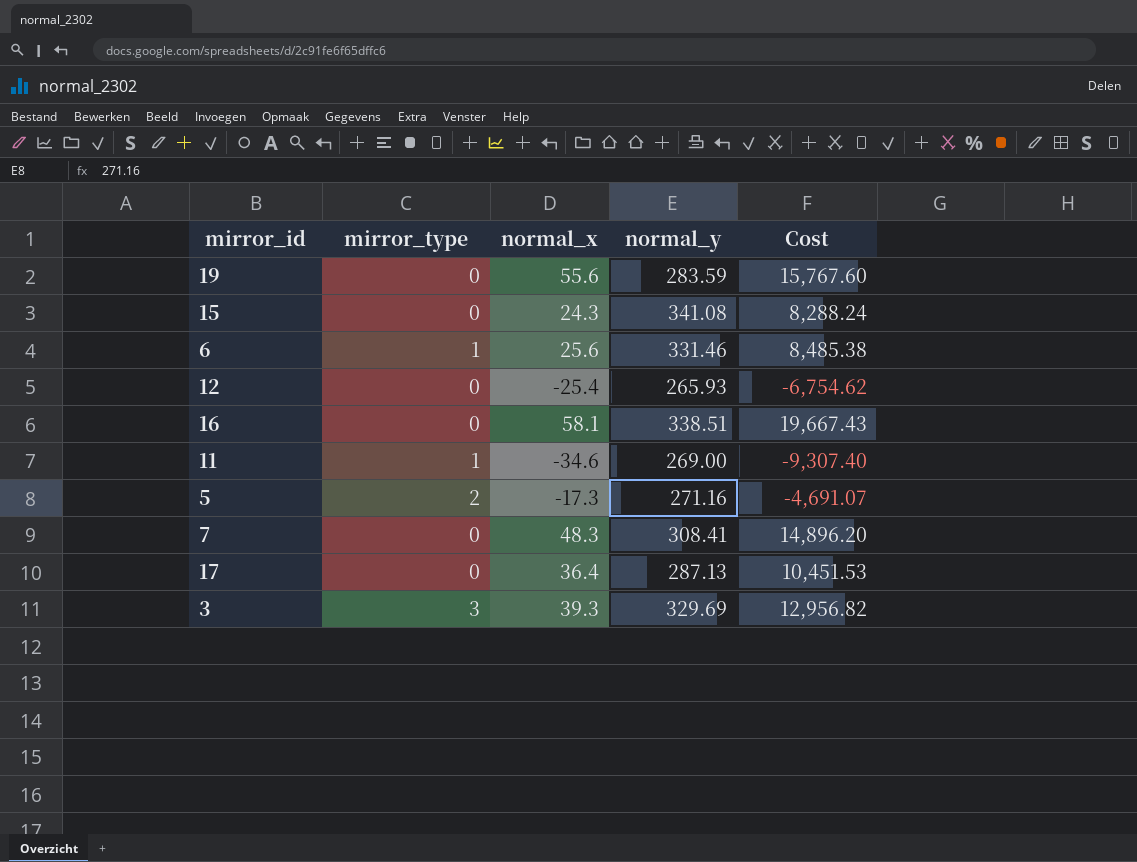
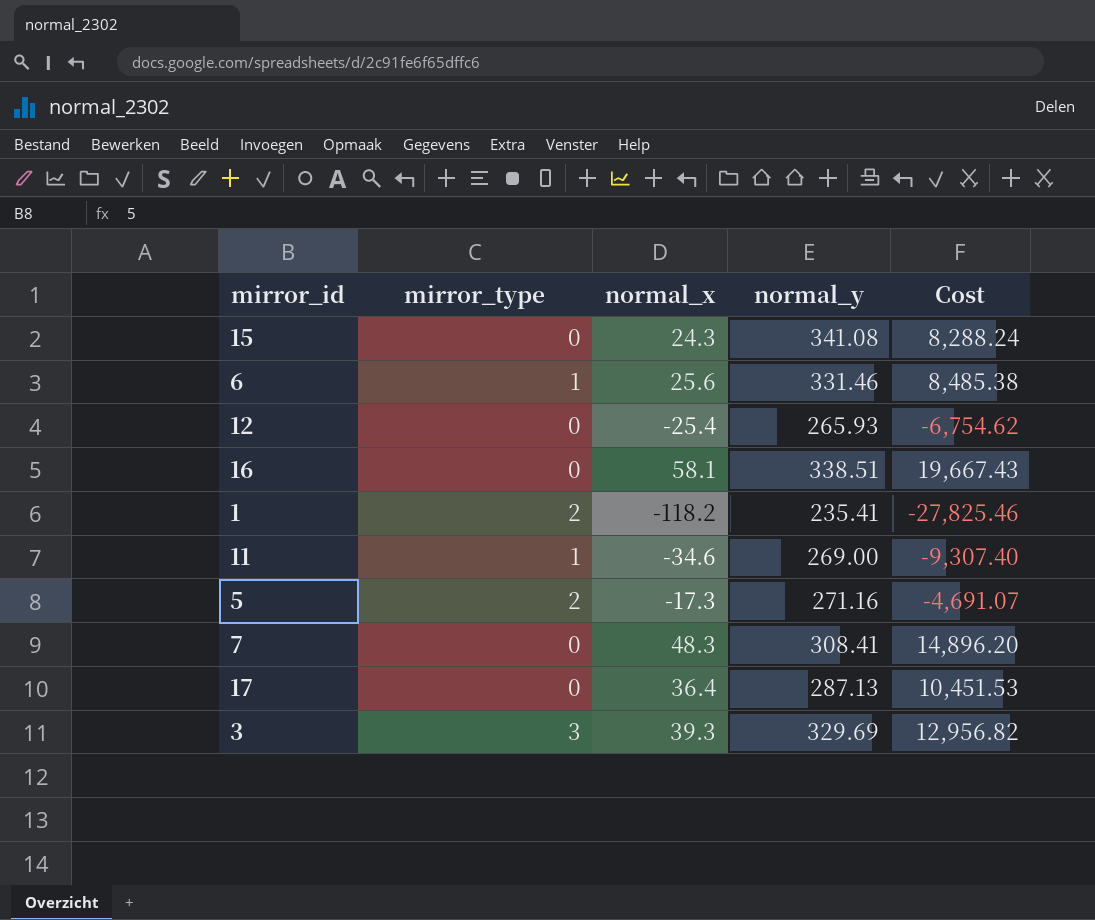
row 19: 0 | 55.6 | 283.59 | 15,767.60 -> none
row 1: none -> 2 | -118.2 | 235.41 | -27,825.46

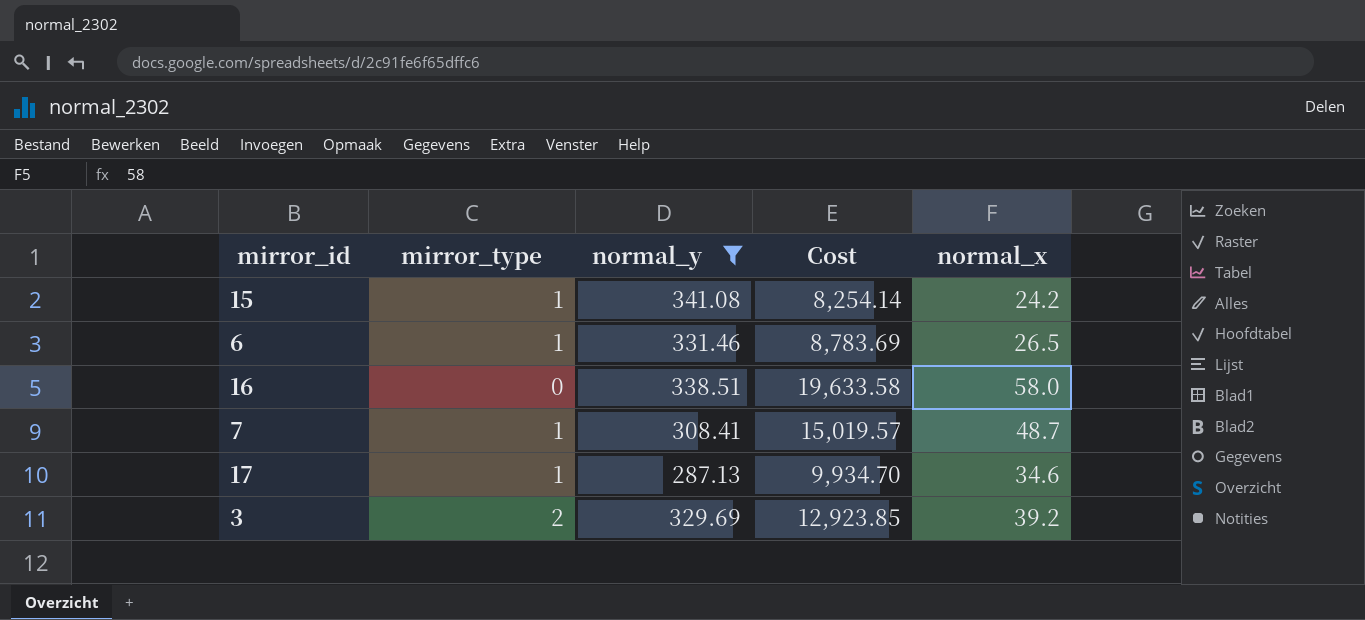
filter: none -> normal_y >= 287.13
column normal_x | position: 3 -> 5
15 | mirror_type: 0 -> 1
15 | Cost: 8,288.24 -> 8,254.14
15 | normal_x: 24.3 -> 24.2
6 | Cost: 8,485.38 -> 8,783.69
6 | normal_x: 25.6 -> 26.5
16 | Cost: 19,667.43 -> 19,633.58
16 | normal_x: 58.1 -> 58.0
7 | mirror_type: 0 -> 1
7 | Cost: 14,896.20 -> 15,019.57
7 | normal_x: 48.3 -> 48.7
17 | mirror_type: 0 -> 1
17 | Cost: 10,451.53 -> 9,934.70
17 | normal_x: 36.4 -> 34.6
3 | mirror_type: 3 -> 2
3 | Cost: 12,956.82 -> 12,923.85
3 | normal_x: 39.3 -> 39.2

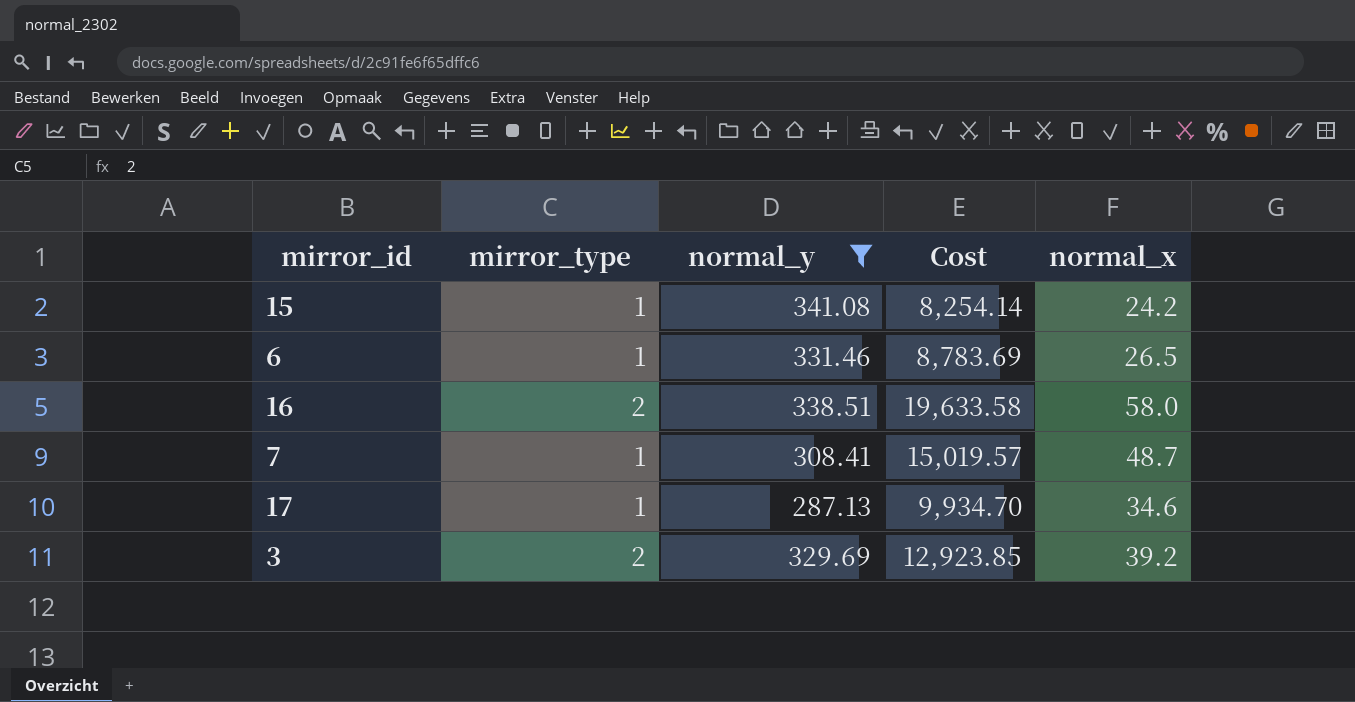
16 | mirror_type: 0 -> 2

